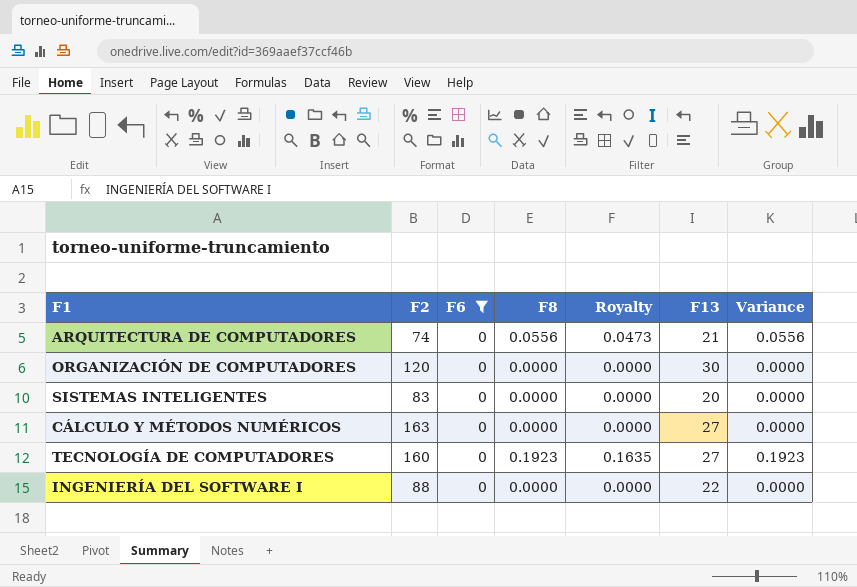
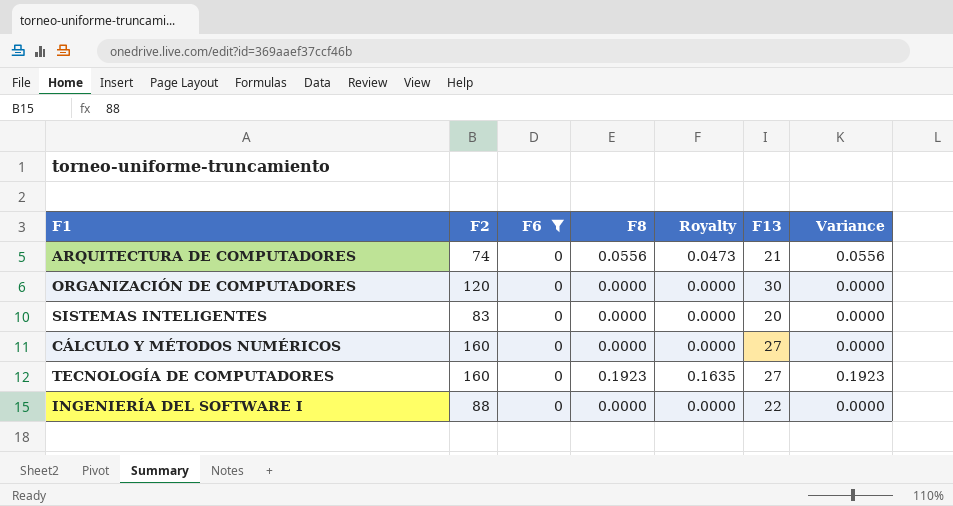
CÁLCULO Y MÉTODOS NUMÉRICOS | F2: 163 -> 160

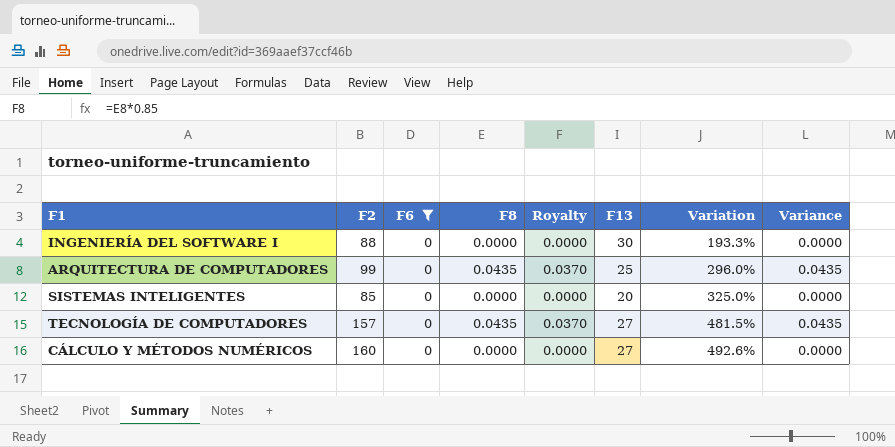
row order: none -> Variation ascending
column Variation | formula: none -> ([F2] - [F13]) / [F13]
row ORGANIZACIÓN DE COMPUTADORES: 120 | 0 | 0.0000 | 0.0000 | 30 | 0.0000 -> none
INGENIERÍA DEL SOFTWARE I | F13: 22 -> 30
ARQUITECTURA DE COMPUTADORES | F2: 74 -> 99
ARQUITECTURA DE COMPUTADORES | F8: 0.0556 -> 0.0435
ARQUITECTURA DE COMPUTADORES | Royalty: 0.0473 -> 0.0370
ARQUITECTURA DE COMPUTADORES | F13: 21 -> 25
ARQUITECTURA DE COMPUTADORES | Variance: 0.0556 -> 0.0435
SISTEMAS INTELIGENTES | F2: 83 -> 85
TECNOLOGÍA DE COMPUTADORES | F2: 160 -> 157
TECNOLOGÍA DE COMPUTADORES | F8: 0.1923 -> 0.0435
TECNOLOGÍA DE COMPUTADORES | Royalty: 0.1635 -> 0.0370
TECNOLOGÍA DE COMPUTADORES | Variance: 0.1923 -> 0.0435

